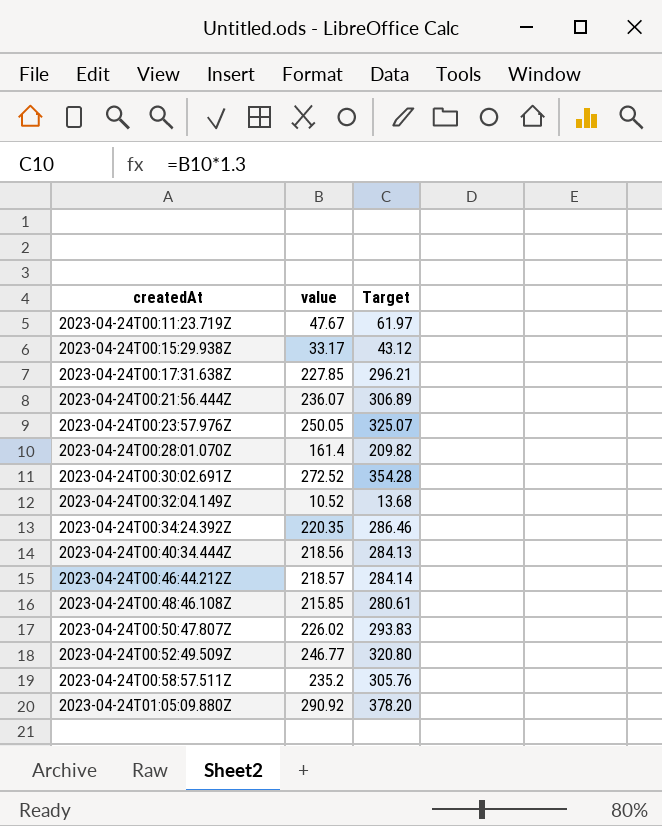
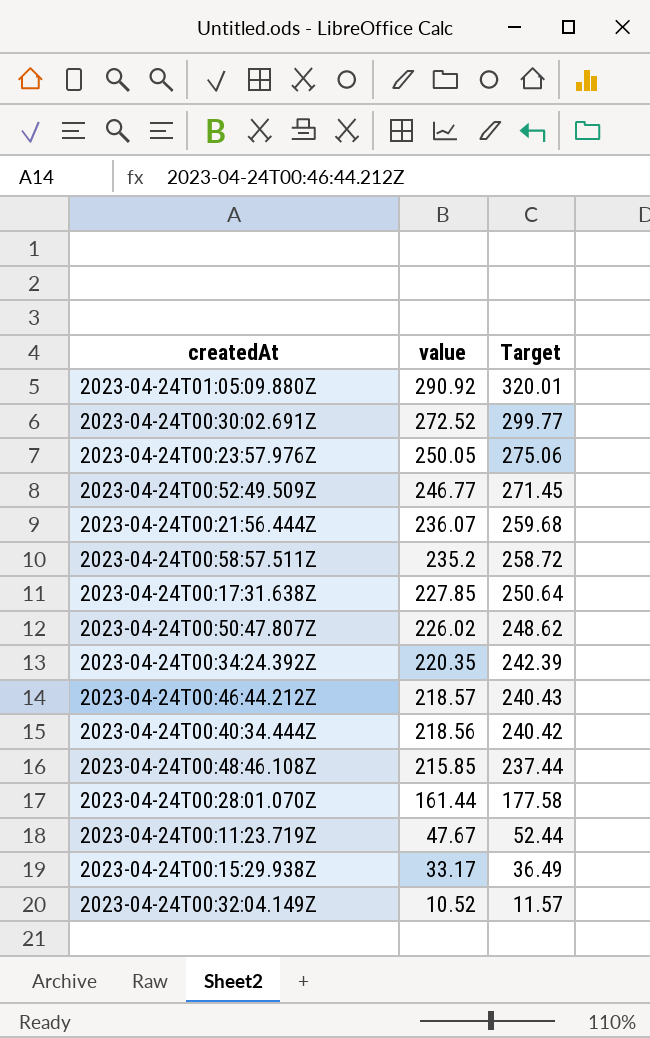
row order: createdAt ascending -> value descending
column Target | formula: [value] * 1.3 -> [value] * 1.1
2023-04-24T00:28:01.070Z | value: 161.4 -> 161.44

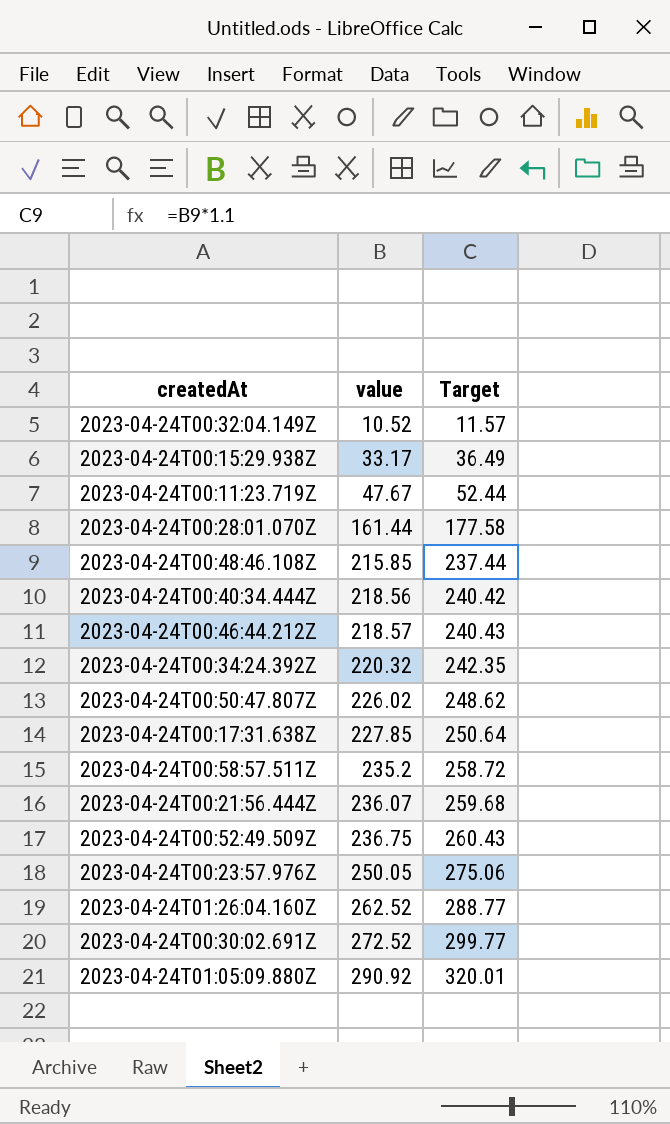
row order: value descending -> value ascending
2023-04-24T00:34:24.392Z | value: 220.35 -> 220.32
2023-04-24T00:34:24.392Z | Target: 242.39 -> 242.35
2023-04-24T00:52:49.509Z | value: 246.77 -> 236.75
2023-04-24T00:52:49.509Z | Target: 271.45 -> 260.43
row 2023-04-24T01:26:04.160Z: none -> 262.52 | 288.77

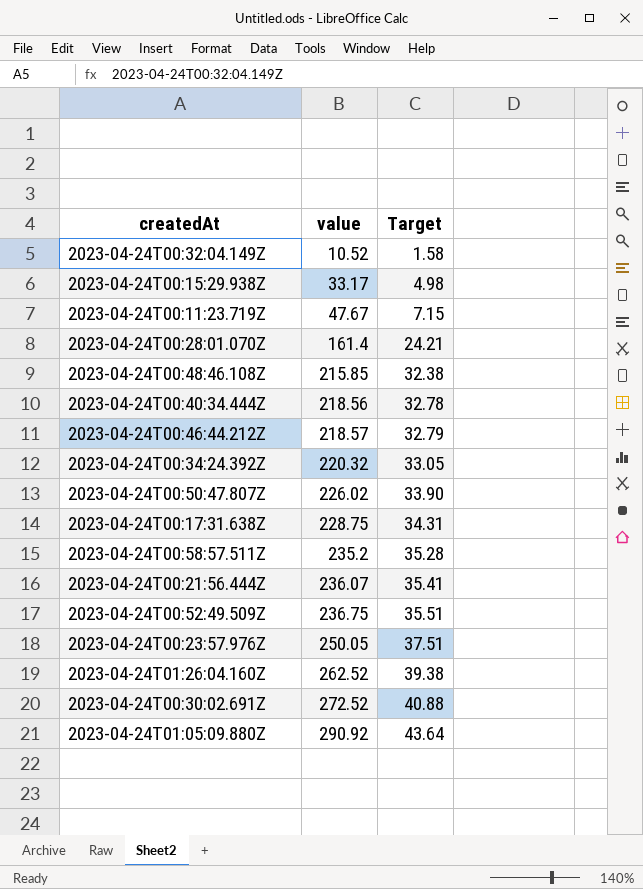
column Target | formula: [value] * 1.1 -> [value] * 0.15
2023-04-24T00:28:01.070Z | value: 161.44 -> 161.4
2023-04-24T00:17:31.638Z | value: 227.85 -> 228.75

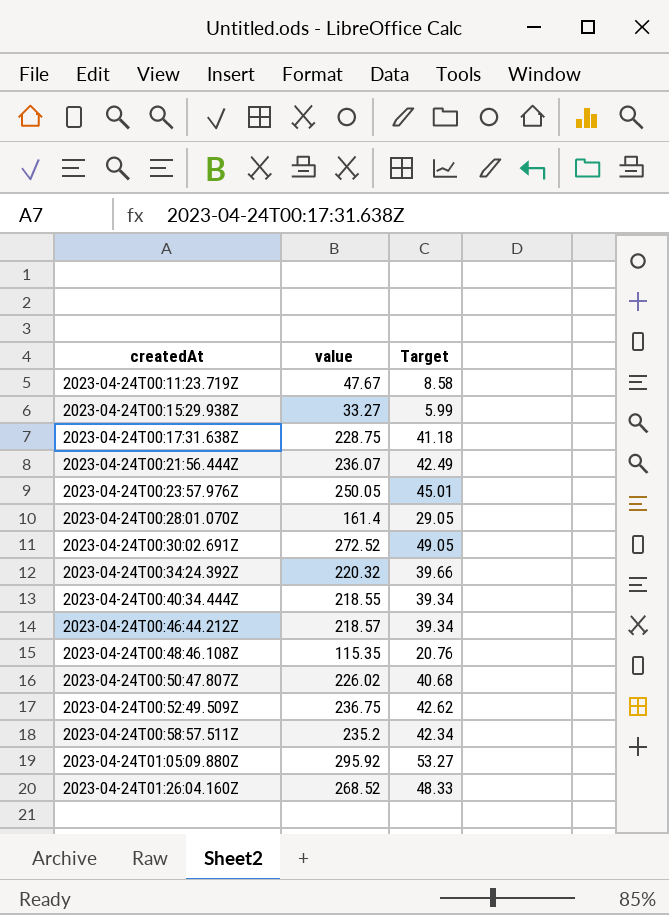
row order: value ascending -> createdAt ascending
column Target | formula: [value] * 0.15 -> [value] * 0.18
row 2023-04-24T00:32:04.149Z: 10.52 | 1.58 -> none
2023-04-24T00:15:29.938Z | value: 33.17 -> 33.27
2023-04-24T00:40:34.444Z | value: 218.56 -> 218.55
2023-04-24T00:48:46.108Z | value: 215.85 -> 115.35
2023-04-24T01:05:09.880Z | value: 290.92 -> 295.92
2023-04-24T01:26:04.160Z | value: 262.52 -> 268.52

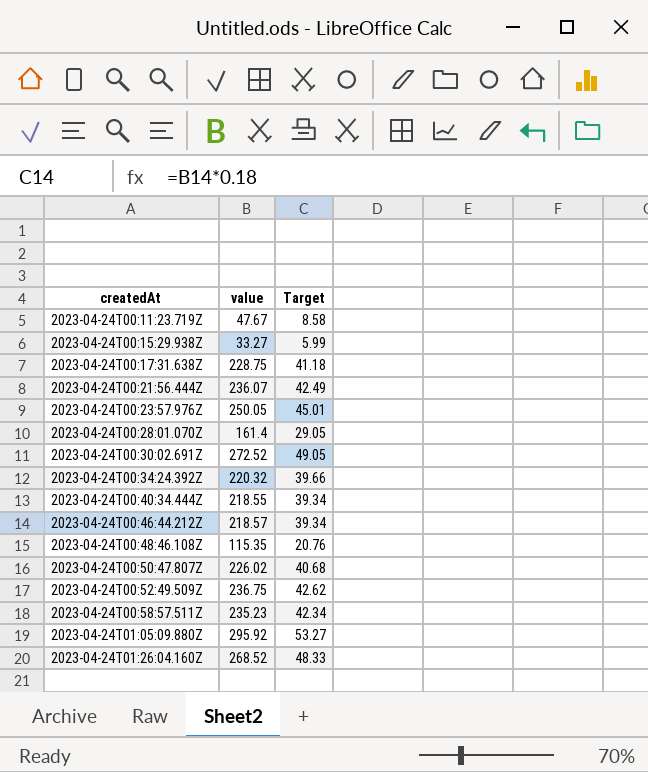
2023-04-24T00:58:57.511Z | value: 235.2 -> 235.23

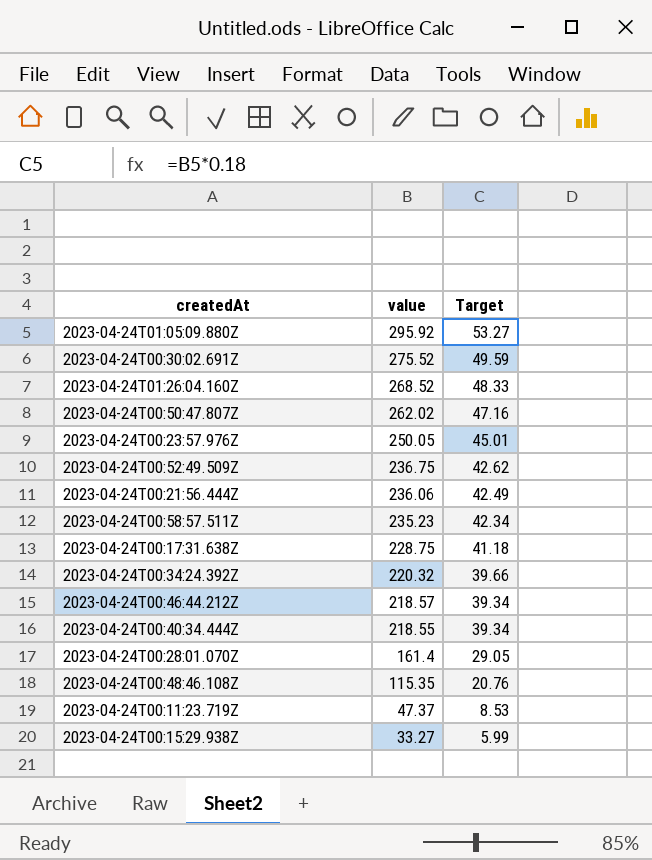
row order: createdAt ascending -> value descending
2023-04-24T00:30:02.691Z | value: 272.52 -> 275.52
2023-04-24T00:30:02.691Z | Target: 49.05 -> 49.59
2023-04-24T00:50:47.807Z | value: 226.02 -> 262.02
2023-04-24T00:50:47.807Z | Target: 40.68 -> 47.16
2023-04-24T00:21:56.444Z | value: 236.07 -> 236.06
2023-04-24T00:11:23.719Z | value: 47.67 -> 47.37
2023-04-24T00:11:23.719Z | Target: 8.58 -> 8.53

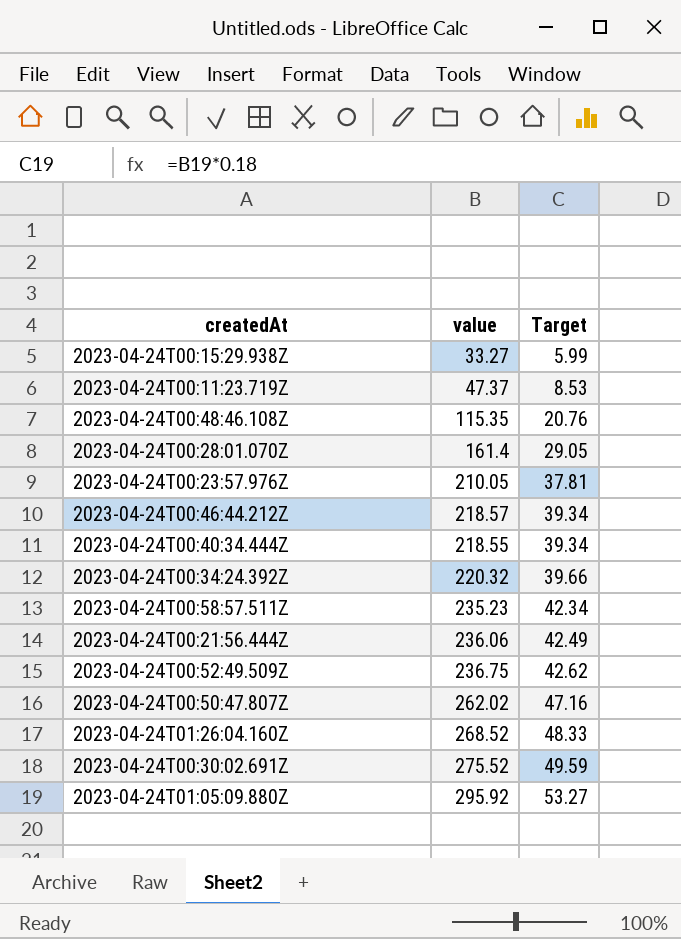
row order: value descending -> Target ascending
row 2023-04-24T00:17:31.638Z: 228.75 | 41.18 -> none
2023-04-24T00:23:57.976Z | value: 250.05 -> 210.05
2023-04-24T00:23:57.976Z | Target: 45.01 -> 37.81

